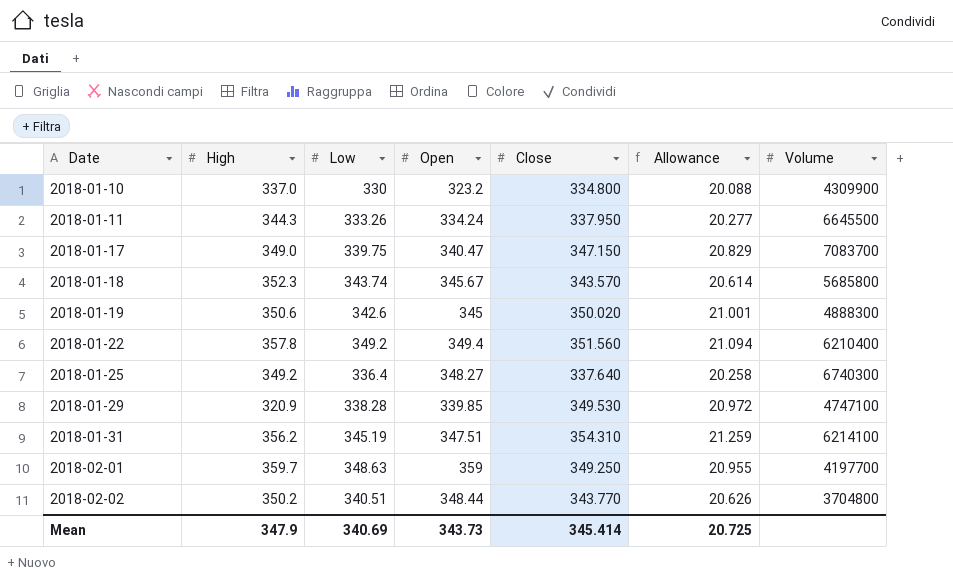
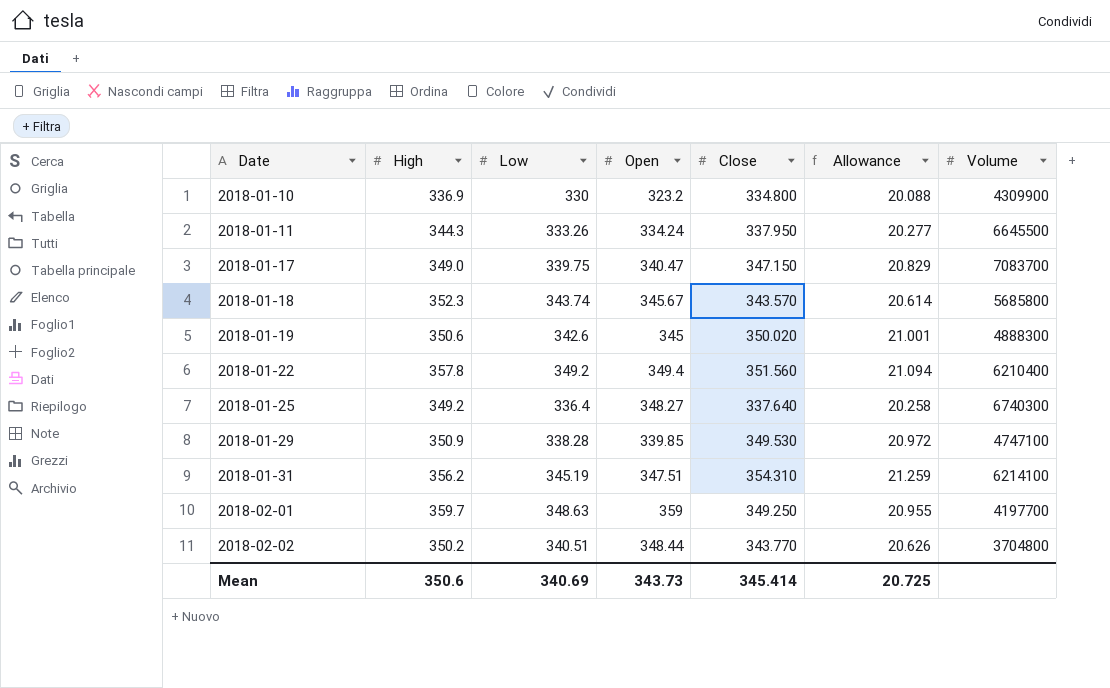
2018-01-10 | High: 337.0 -> 336.9
2018-01-29 | High: 320.9 -> 350.9
Mean | High: 347.9 -> 350.6

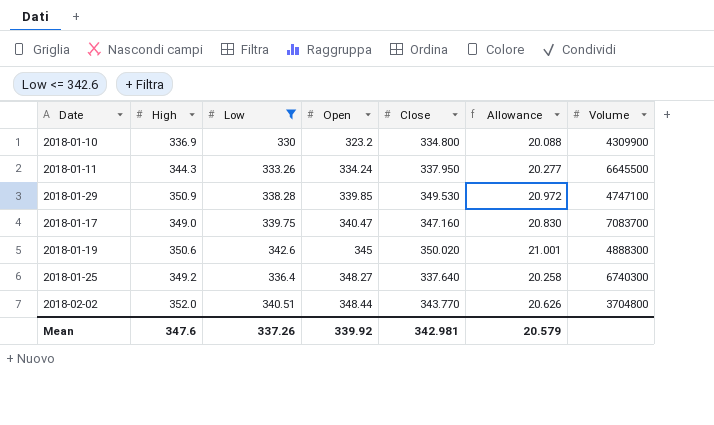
filter: none -> Low <= 342.6
row order: Date ascending -> Open ascending
2018-01-17 | Close: 347.150 -> 347.160
2018-01-17 | Allowance: 20.829 -> 20.830
2018-02-02 | High: 350.2 -> 352.0
Mean | High: 350.6 -> 347.6
Mean | Low: 340.69 -> 337.26
Mean | Open: 343.73 -> 339.92
Mean | Close: 345.414 -> 342.981
Mean | Allowance: 20.725 -> 20.579

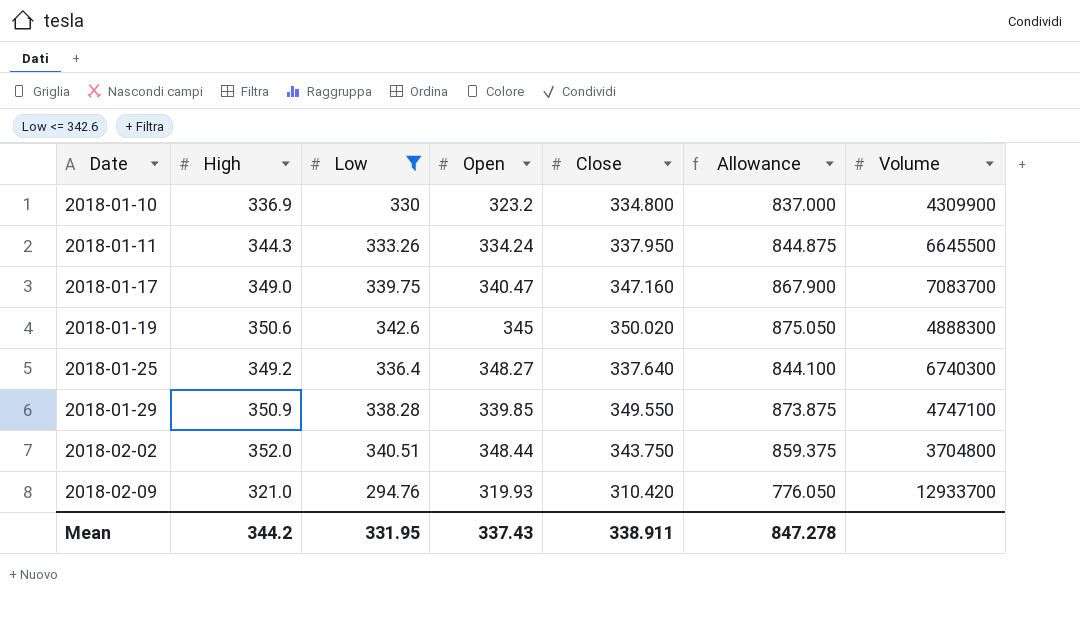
row order: Open ascending -> Date ascending
column Allowance | formula: [Close] * 0.06 -> [Close] * 2.5
2018-01-29 | Close: 349.530 -> 349.550
2018-02-02 | Close: 343.770 -> 343.750
row 2018-02-09: none -> 321.0 | 294.76 | 319.93 | 310.420 | 776.050 | 12933700
Mean | High: 347.6 -> 344.2
Mean | Low: 337.26 -> 331.95
Mean | Open: 339.92 -> 337.43
Mean | Close: 342.981 -> 338.911
Mean | Allowance: 20.579 -> 847.278

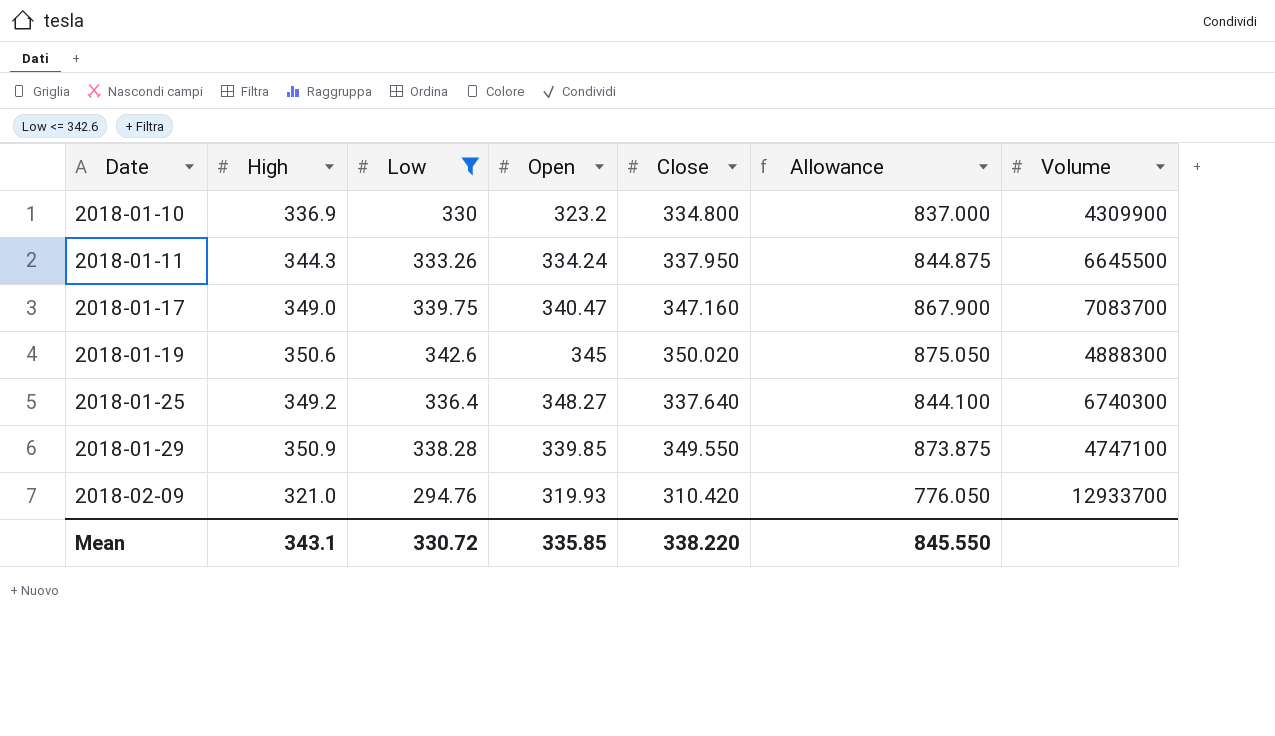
row 2018-02-02: 352.0 | 340.51 | 348.44 | 343.750 | 859.375 | 3704800 -> none
Mean | High: 344.2 -> 343.1
Mean | Low: 331.95 -> 330.72
Mean | Open: 337.43 -> 335.85
Mean | Close: 338.911 -> 338.220
Mean | Allowance: 847.278 -> 845.550

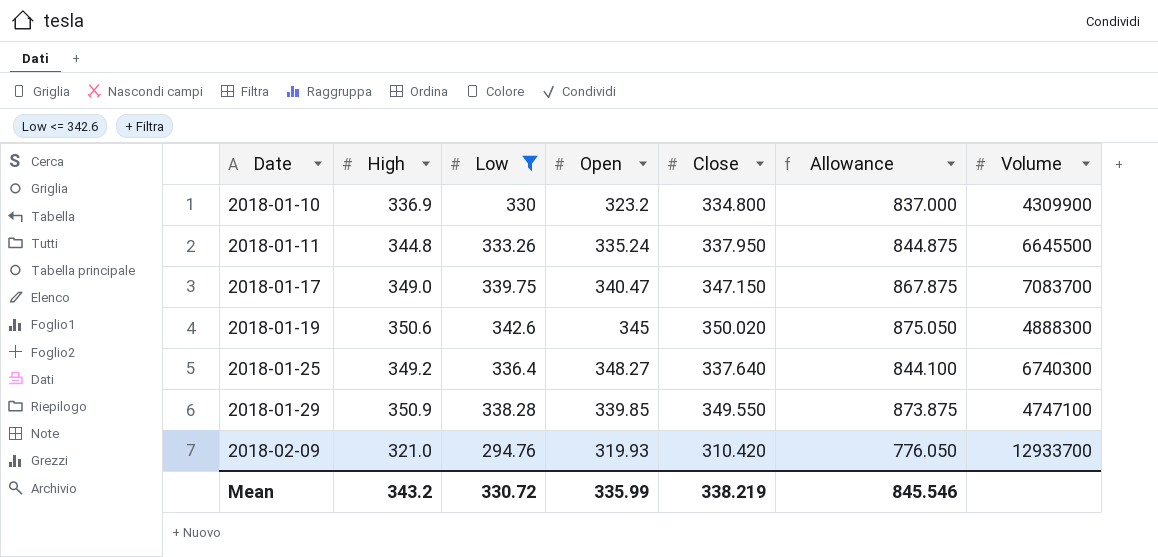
2018-01-11 | High: 344.3 -> 344.8
2018-01-11 | Open: 334.24 -> 335.24
2018-01-17 | Close: 347.160 -> 347.150
2018-01-17 | Allowance: 867.900 -> 867.875
Mean | High: 343.1 -> 343.2
Mean | Open: 335.85 -> 335.99
Mean | Close: 338.220 -> 338.219
Mean | Allowance: 845.550 -> 845.546

